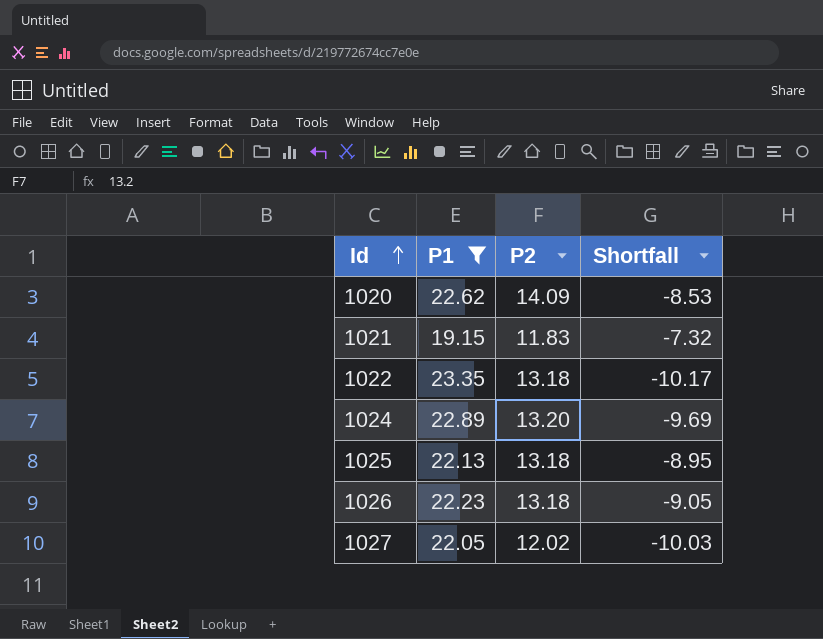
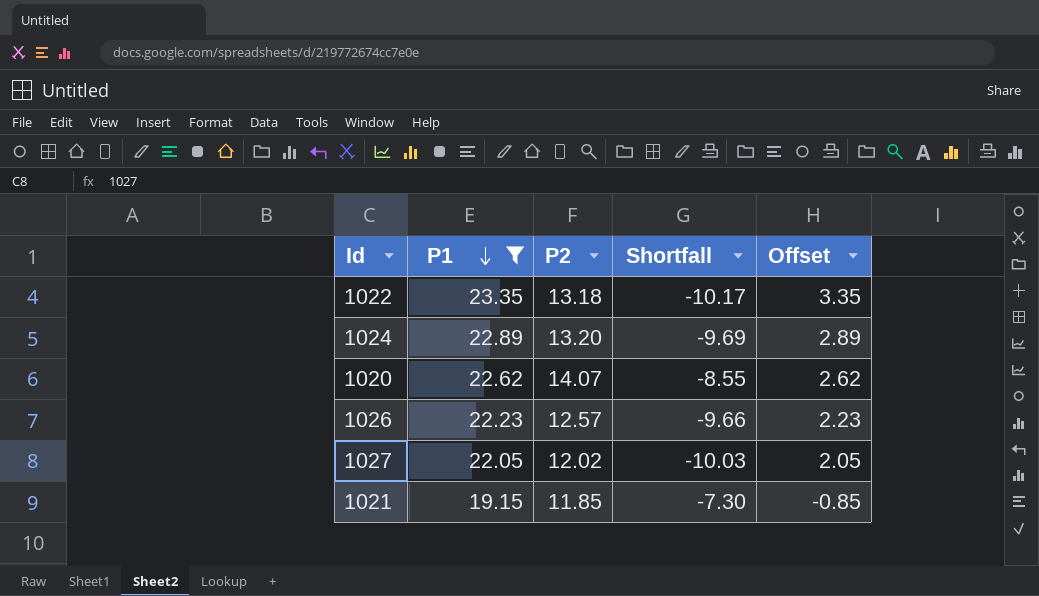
row order: Id ascending -> P1 descending
column Offset | formula: none -> [P1] - 20
row 1025: 22.13 | 13.18 | -8.95 -> none
1020 | P2: 14.09 -> 14.07
1020 | Shortfall: -8.53 -> -8.55
1026 | P2: 13.18 -> 12.57
1026 | Shortfall: -9.05 -> -9.66
1021 | P2: 11.83 -> 11.85
1021 | Shortfall: -7.32 -> -7.30

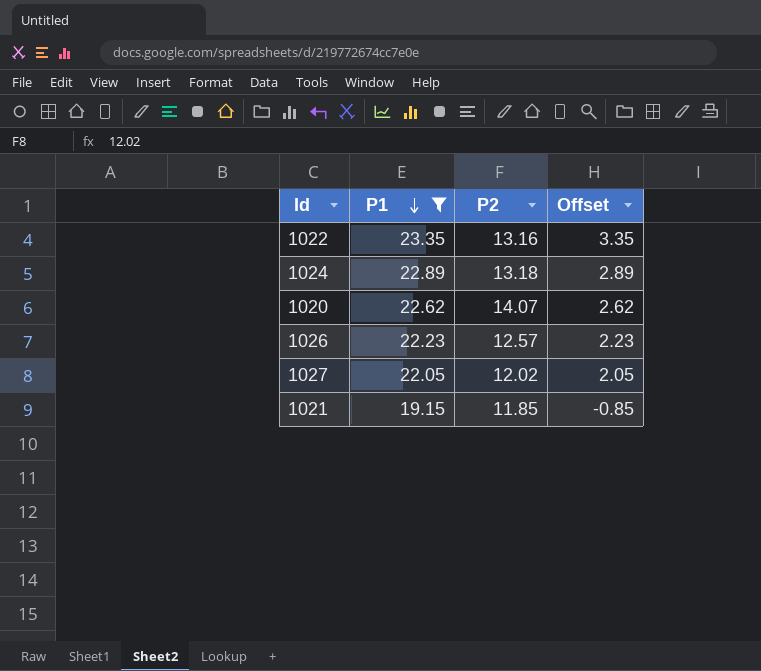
column Shortfall | formula: [P2] - [P1] -> none
1022 | P2: 13.18 -> 13.16
1024 | P2: 13.20 -> 13.18

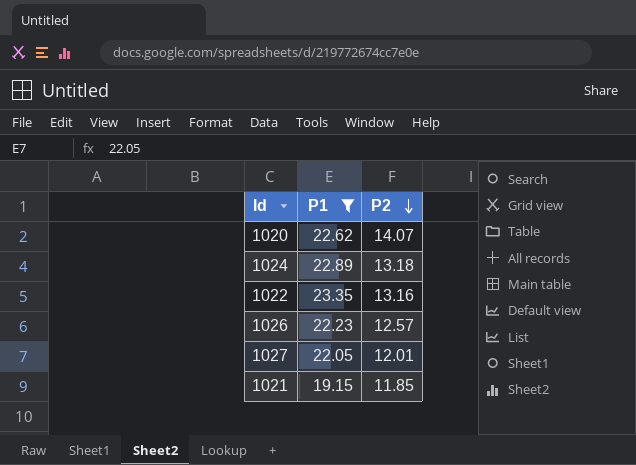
row order: P1 descending -> P2 descending
column Offset | formula: [P1] - 20 -> none
1027 | P2: 12.02 -> 12.01

